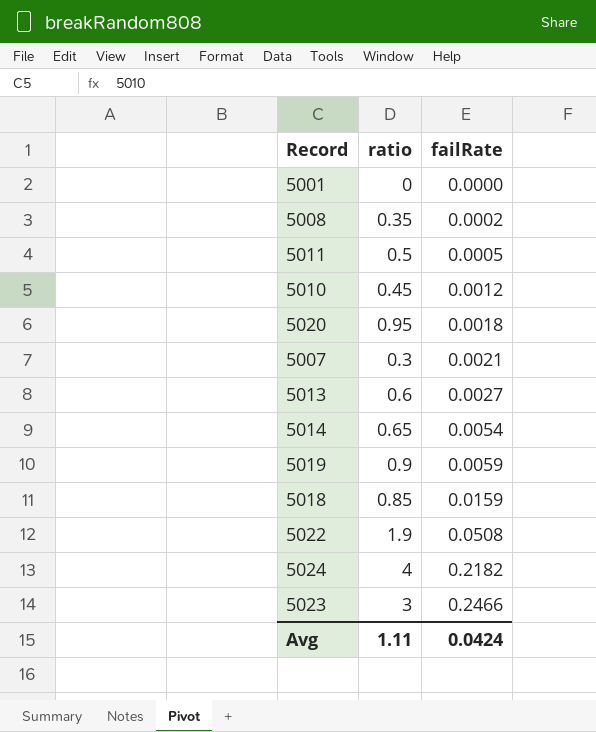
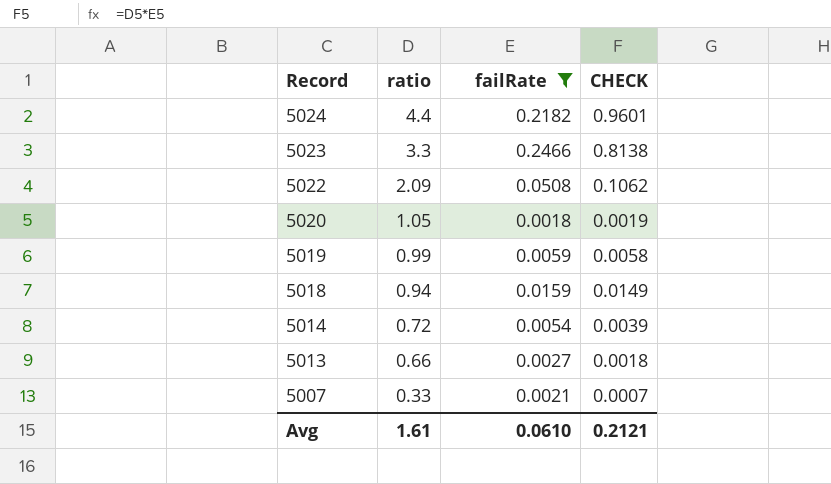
filter: none -> failRate >= 0.0018
row order: failRate ascending -> Record descending
column CHECK | formula: none -> [ratio] * [failRate]
5024 | ratio: 4 -> 4.4
5023 | ratio: 3 -> 3.3
5022 | ratio: 1.9 -> 2.09
5020 | ratio: 0.95 -> 1.05
5019 | ratio: 0.9 -> 0.99
5018 | ratio: 0.85 -> 0.94
5014 | ratio: 0.65 -> 0.72
5013 | ratio: 0.6 -> 0.66
5007 | ratio: 0.3 -> 0.33
Avg | ratio: 1.11 -> 1.61
Avg | failRate: 0.0424 -> 0.0610

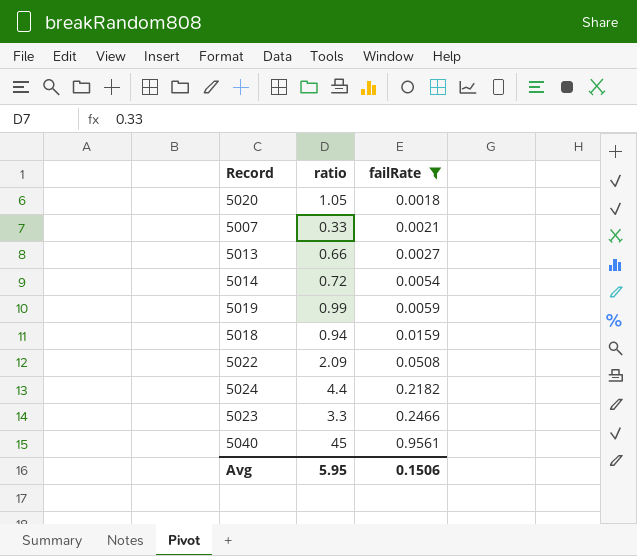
row order: Record descending -> failRate ascending
column CHECK | formula: [ratio] * [failRate] -> none
row 5040: none -> 45 | 0.9561
Avg | ratio: 1.61 -> 5.95
Avg | failRate: 0.0610 -> 0.1506

